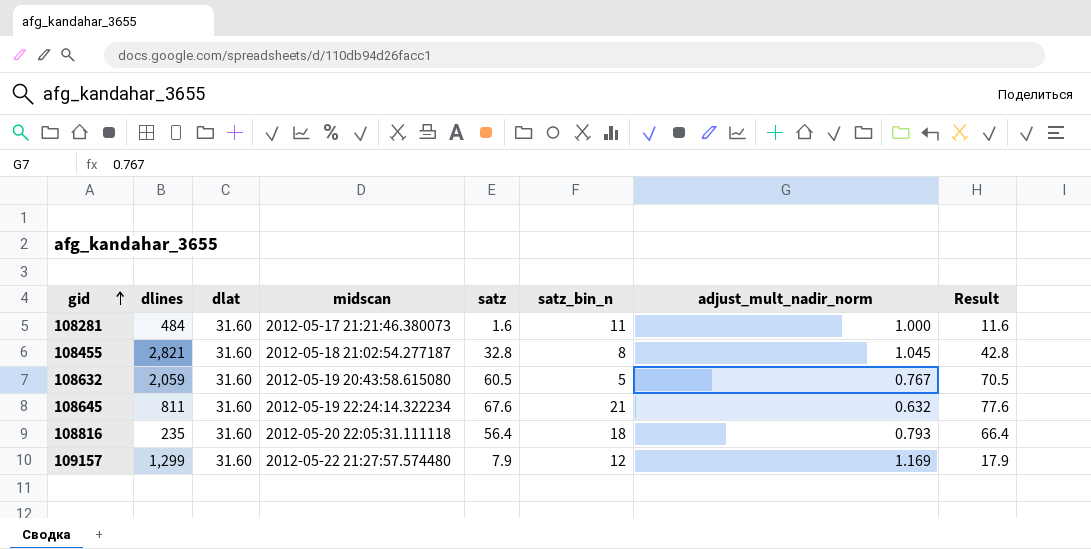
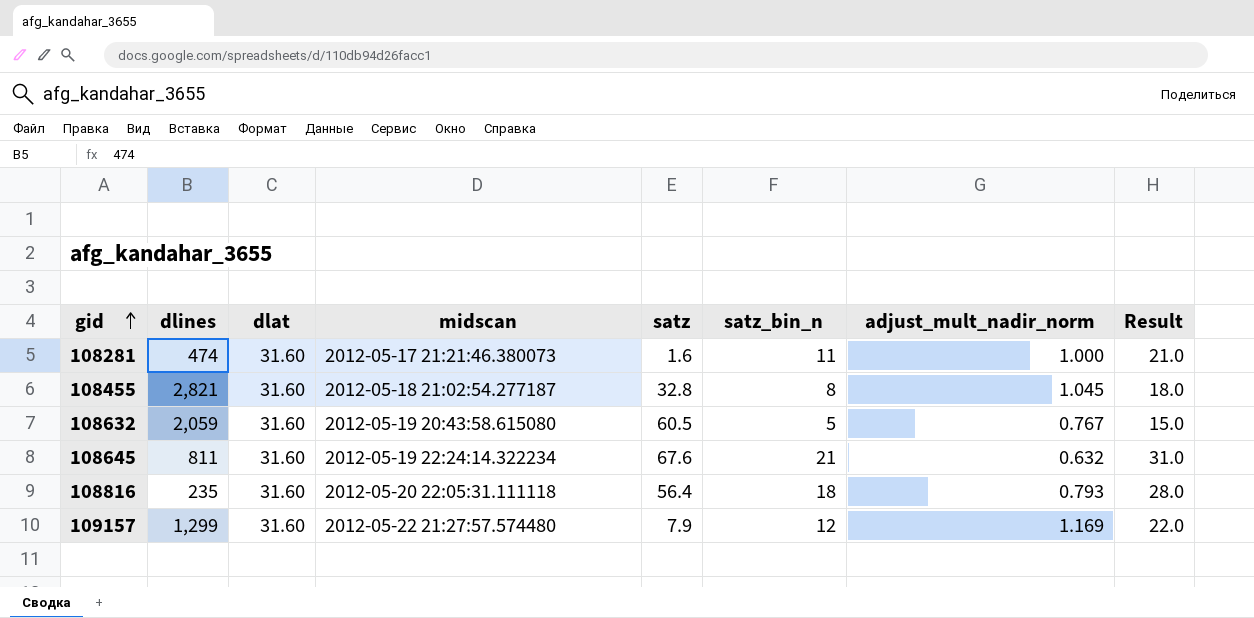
column Result | formula: [satz] + 10 -> [satz_bin_n] + 10
108281 | dlines: 484 -> 474

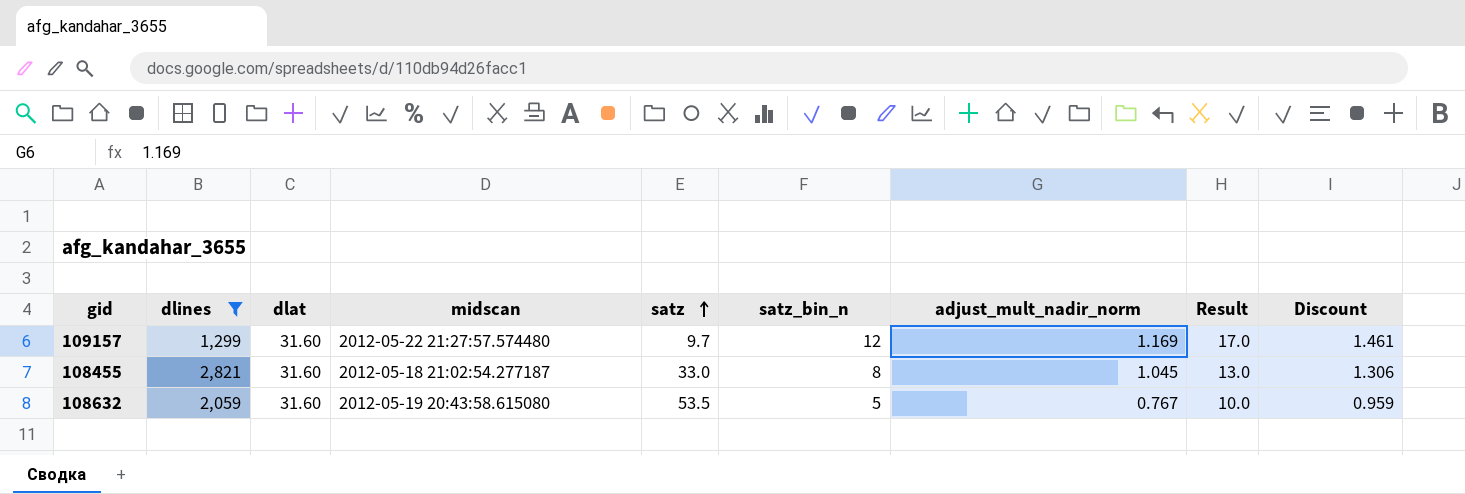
filter: none -> dlines >= 1,299
row order: gid ascending -> satz ascending
column Result | formula: [satz_bin_n] + 10 -> [satz_bin_n] + 5
column Discount | formula: none -> [adjust_mult_nadir_norm] * 1.25
109157 | satz: 7.9 -> 9.7
108455 | satz: 32.8 -> 33.0
108632 | satz: 60.5 -> 53.5

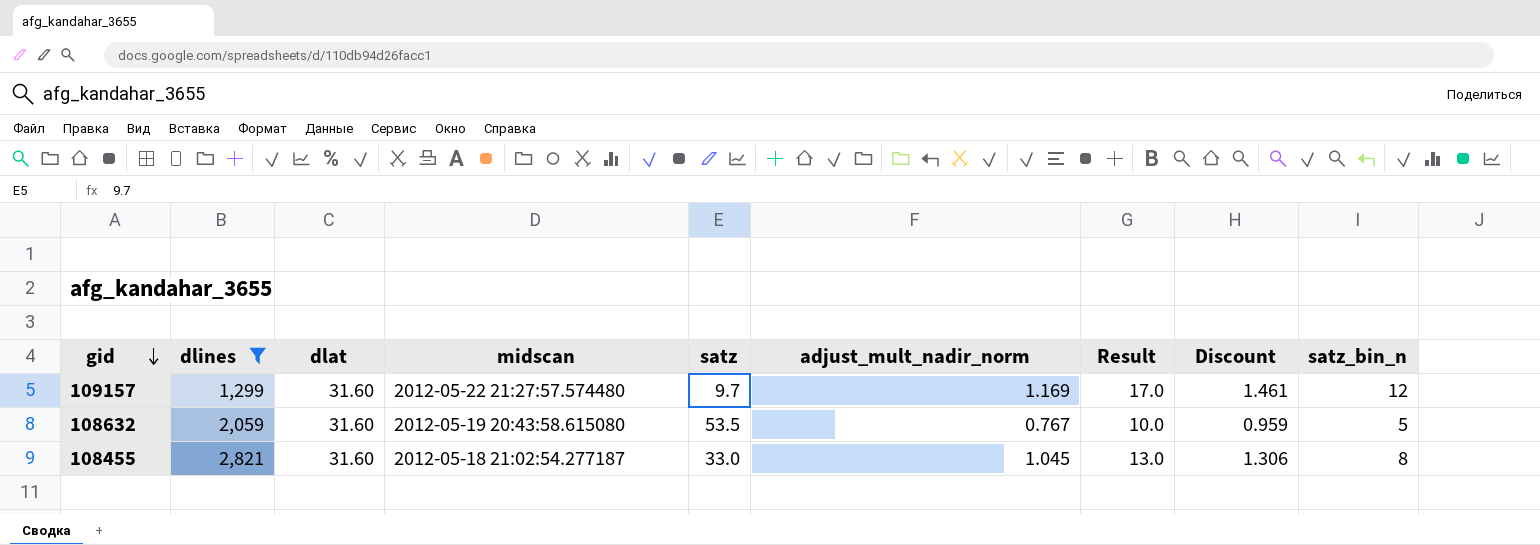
row order: satz ascending -> gid descending
column satz_bin_n | position: 6 -> 9

